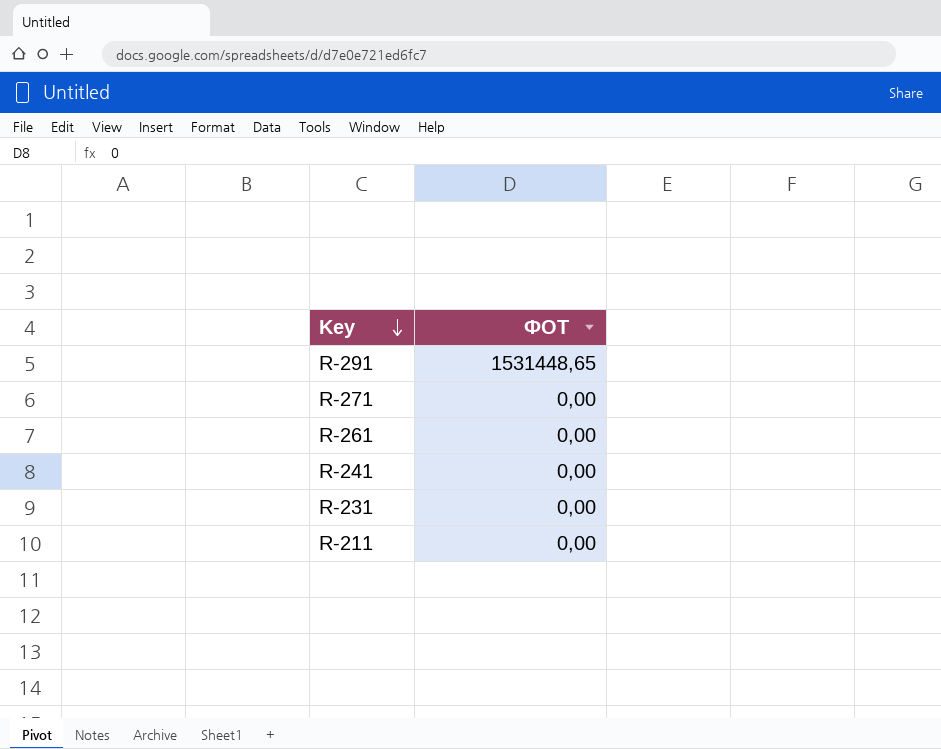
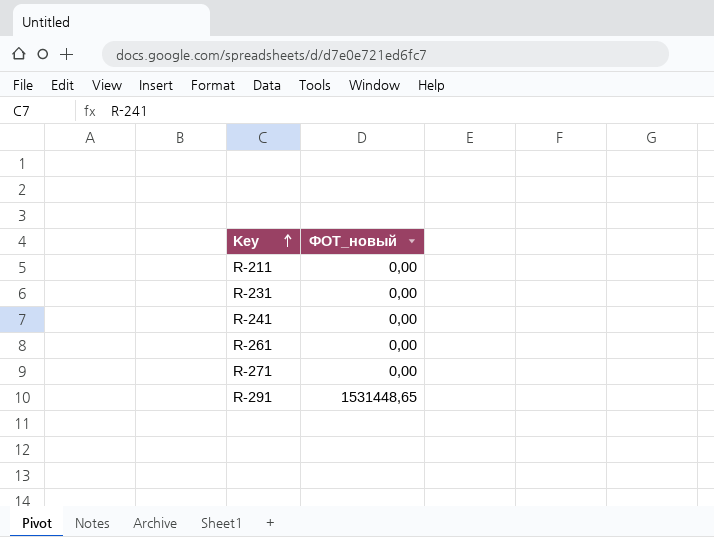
row order: Key descending -> Key ascending
column name: ФОТ -> ФОТ_новый

